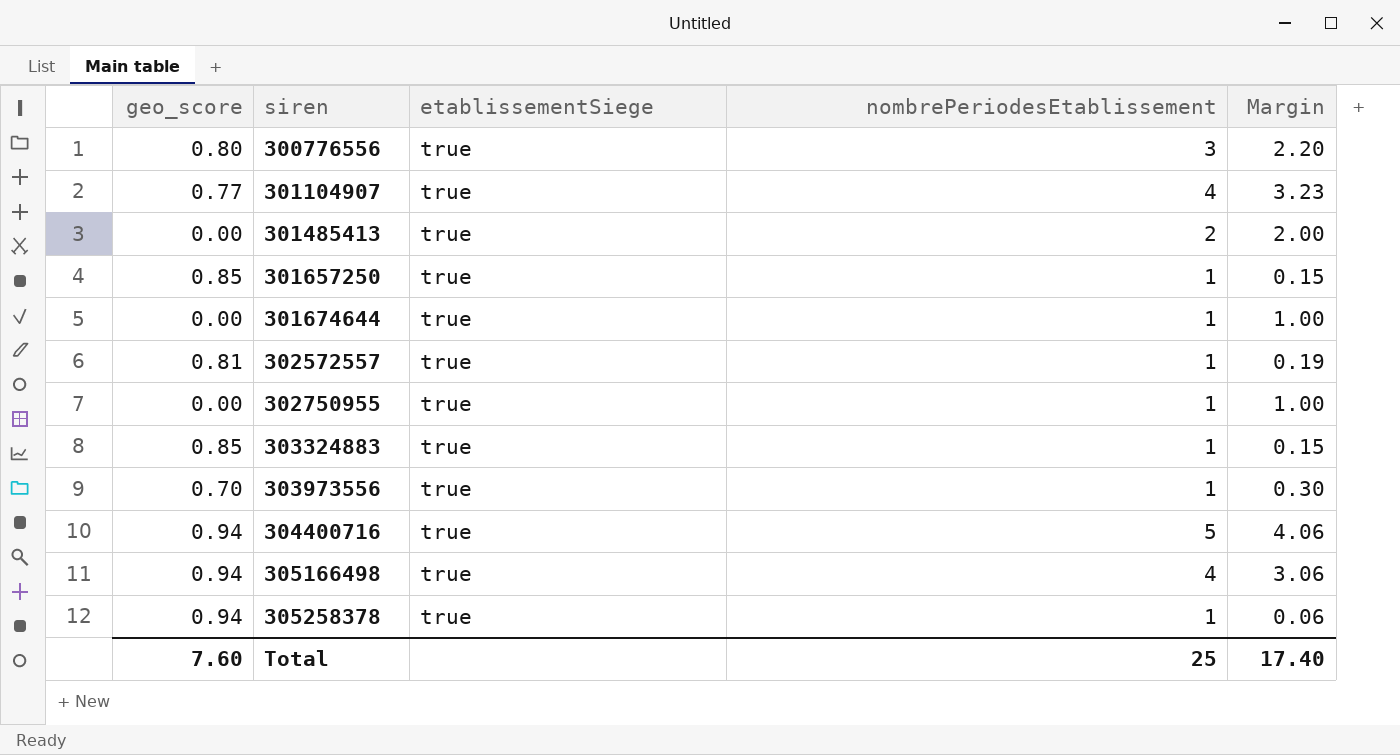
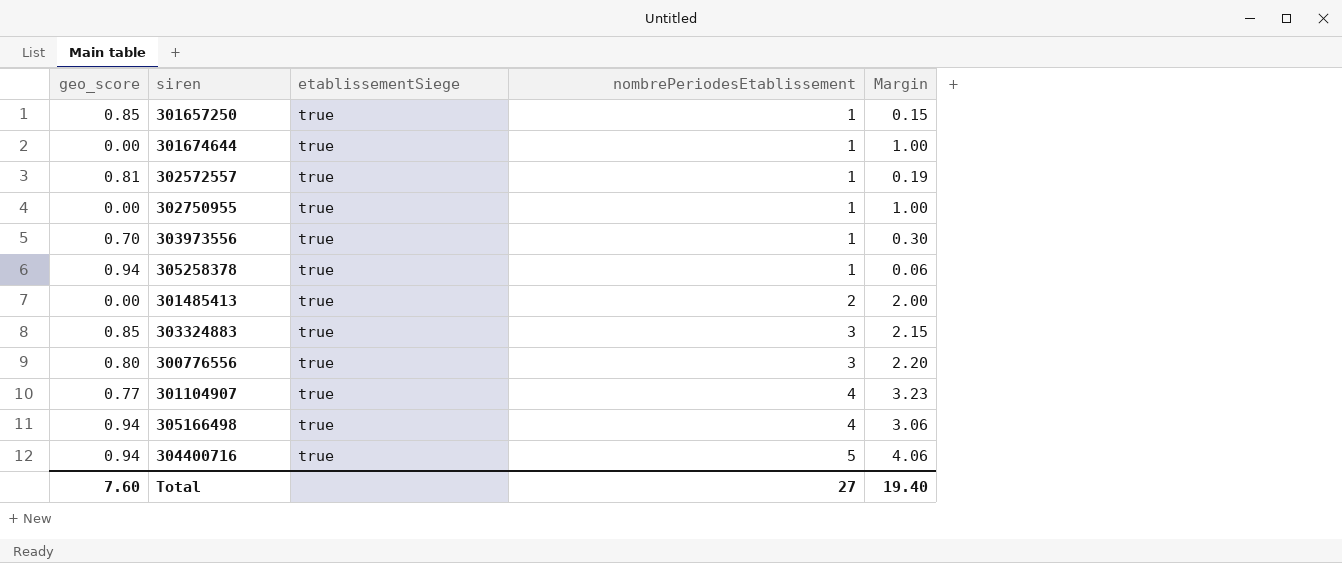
row order: siren ascending -> nombrePeriodesEtablissement ascending
303324883 | nombrePeriodesEtablissement: 1 -> 3
303324883 | Margin: 0.15 -> 2.15
Total | nombrePeriodesEtablissement: 25 -> 27
Total | Margin: 17.40 -> 19.40

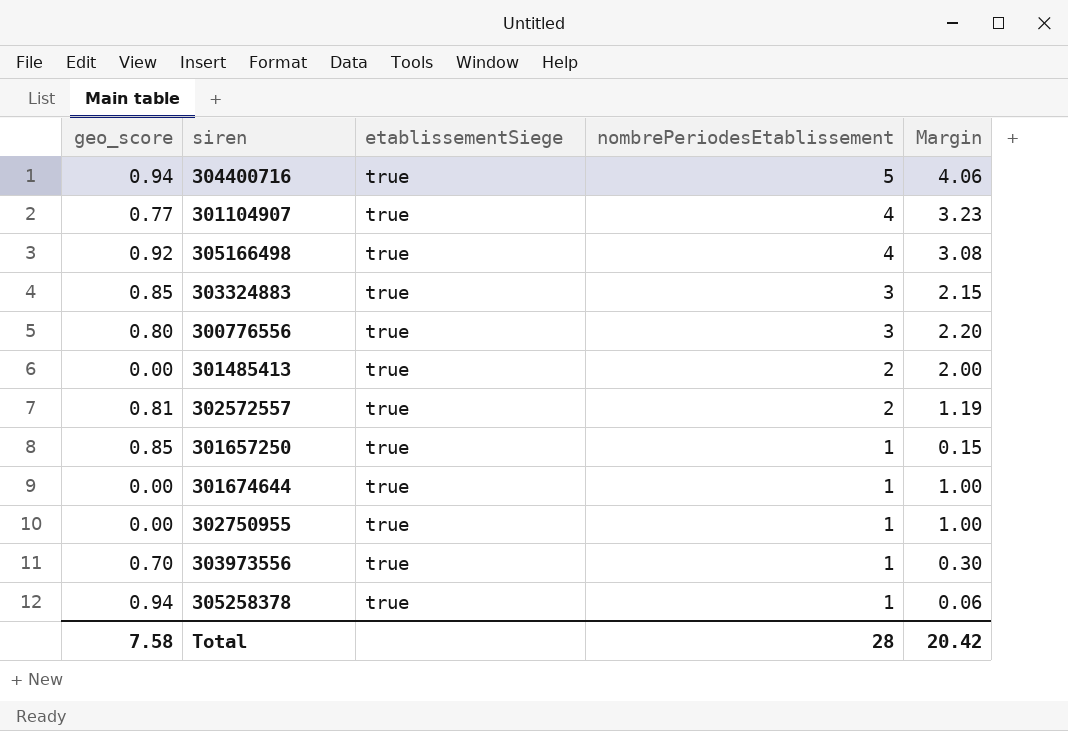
row order: nombrePeriodesEtablissement ascending -> nombrePeriodesEtablissement descending
305166498 | geo_score: 0.94 -> 0.92
305166498 | Margin: 3.06 -> 3.08
302572557 | nombrePeriodesEtablissement: 1 -> 2
302572557 | Margin: 0.19 -> 1.19
Total | geo_score: 7.60 -> 7.58
Total | nombrePeriodesEtablissement: 27 -> 28
Total | Margin: 19.40 -> 20.42

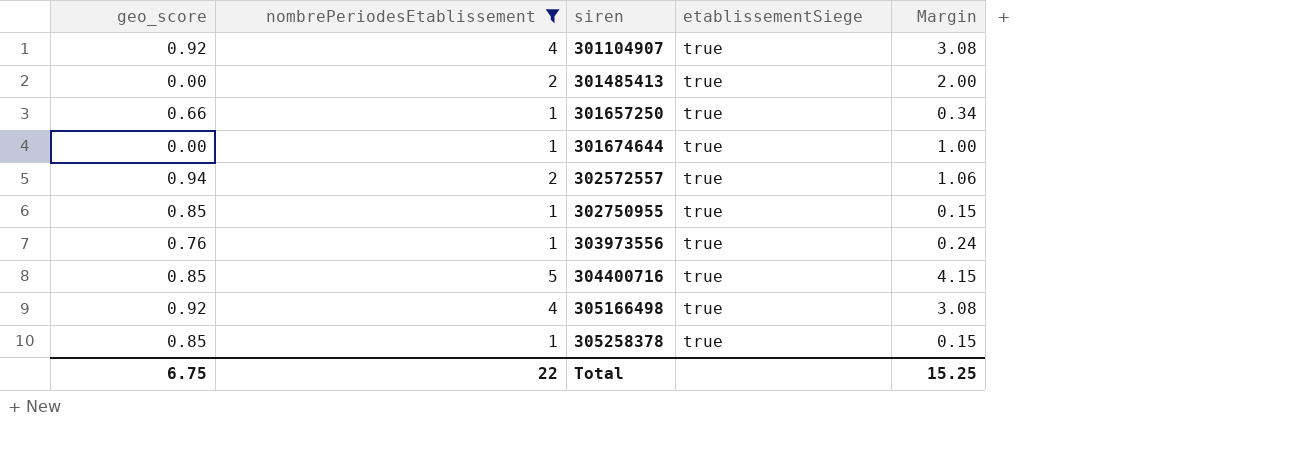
filter: none -> nombrePeriodesEtablissement != 3
row order: nombrePeriodesEtablissement descending -> siren ascending
column nombrePeriodesEtablissement | position: 4 -> 2
301104907 | geo_score: 0.77 -> 0.92
301104907 | Margin: 3.23 -> 3.08
301657250 | geo_score: 0.85 -> 0.66
301657250 | Margin: 0.15 -> 0.34
302572557 | geo_score: 0.81 -> 0.94
302572557 | Margin: 1.19 -> 1.06
302750955 | geo_score: 0.00 -> 0.85
302750955 | Margin: 1.00 -> 0.15
303973556 | geo_score: 0.70 -> 0.76
303973556 | Margin: 0.30 -> 0.24
304400716 | geo_score: 0.94 -> 0.85
304400716 | Margin: 4.06 -> 4.15
305258378 | geo_score: 0.94 -> 0.85
305258378 | Margin: 0.06 -> 0.15
Total | geo_score: 7.58 -> 6.75
Total | nombrePeriodesEtablissement: 28 -> 22
Total | Margin: 20.42 -> 15.25

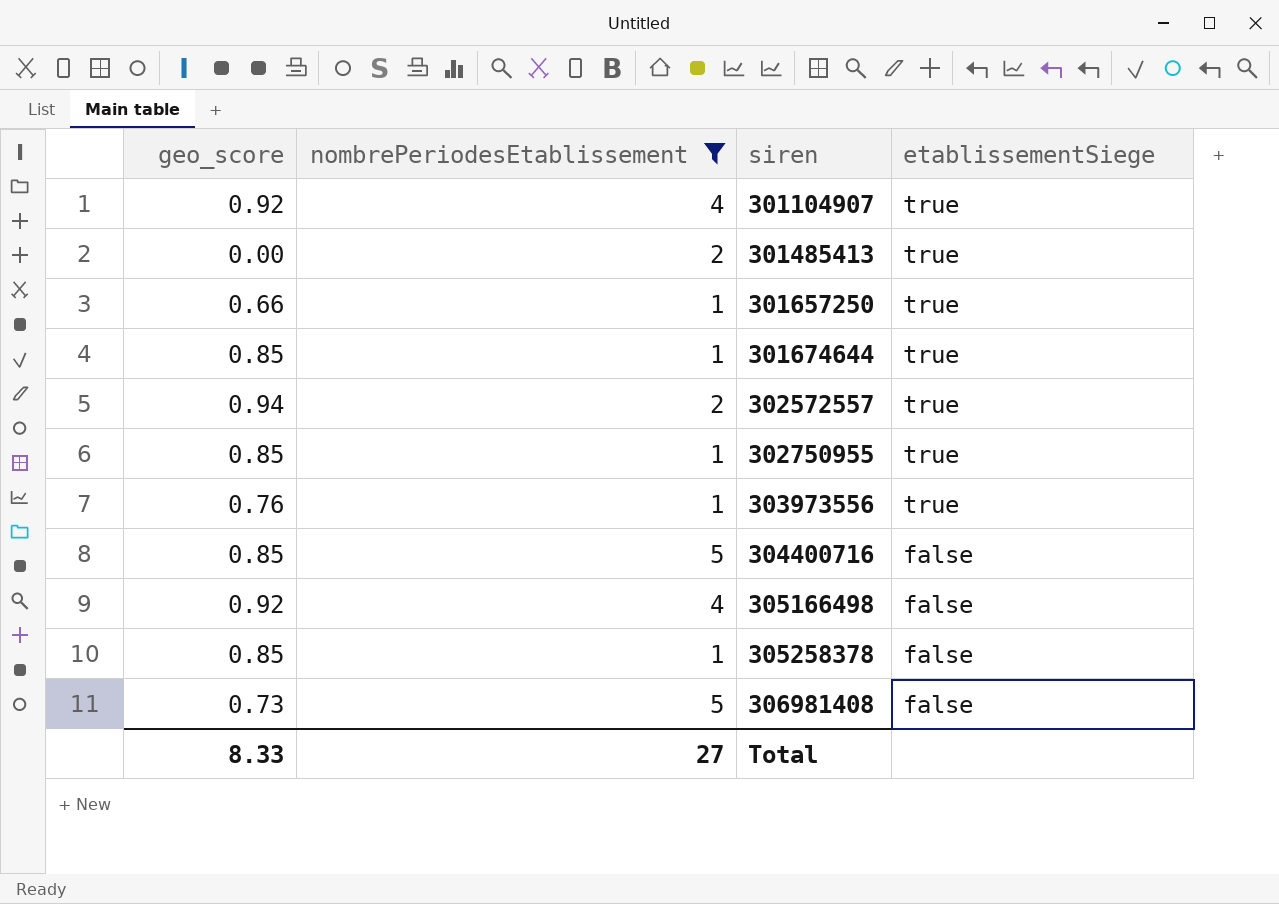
column Margin | formula: [nombrePeriodesEtablissement] - [geo_score] -> none
301674644 | geo_score: 0.00 -> 0.85
304400716 | etablissementSiege: true -> false
305166498 | etablissementSiege: true -> false
305258378 | etablissementSiege: true -> false
row 306981408: none -> 0.73 | 5 | false
Total | geo_score: 6.75 -> 8.33
Total | nombrePeriodesEtablissement: 22 -> 27

